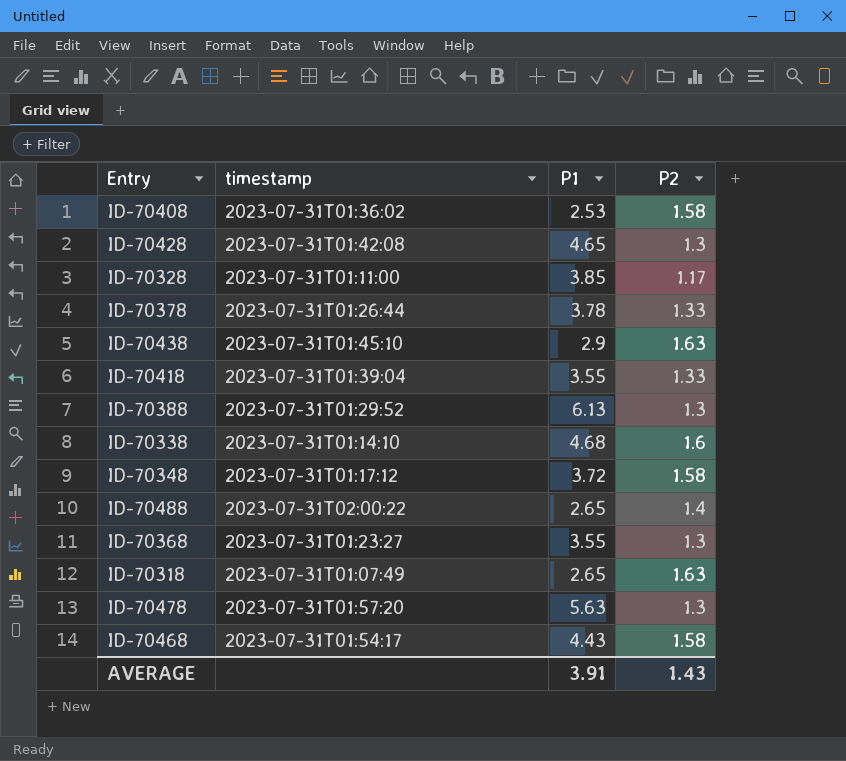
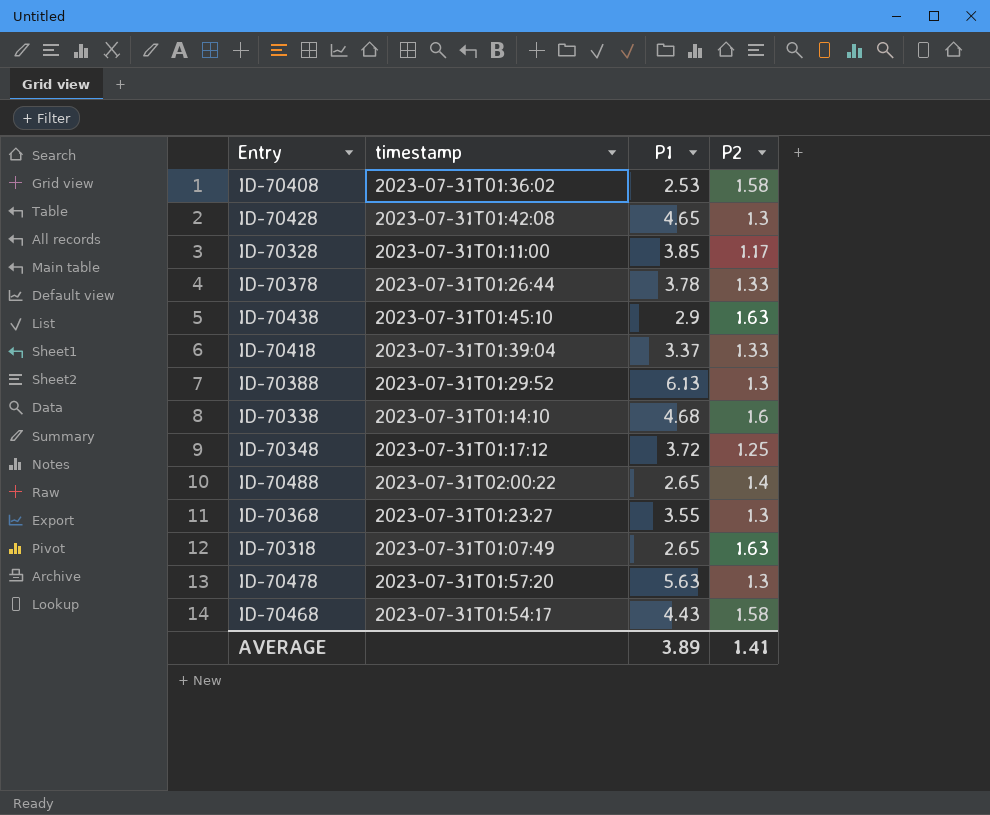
ID-70418 | P1: 3.55 -> 3.37
ID-70348 | P2: 1.58 -> 1.25
AVERAGE | P1: 3.91 -> 3.89
AVERAGE | P2: 1.43 -> 1.41

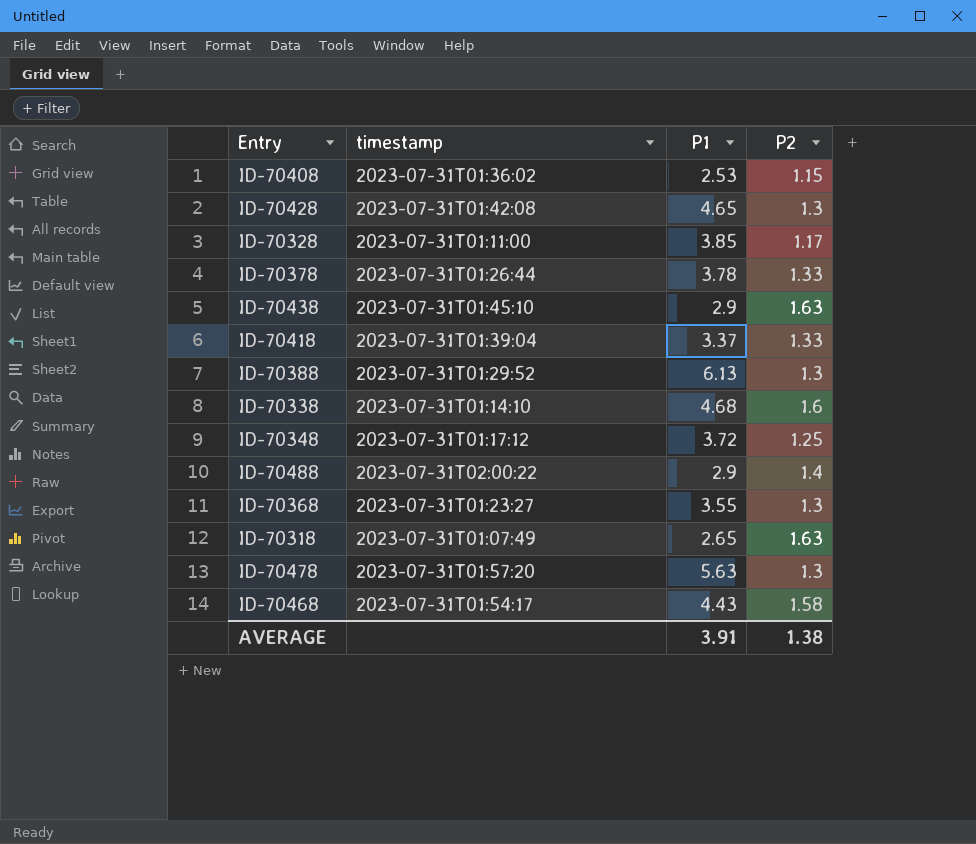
ID-70408 | P2: 1.58 -> 1.15
ID-70488 | P1: 2.65 -> 2.9
AVERAGE | P1: 3.89 -> 3.91
AVERAGE | P2: 1.41 -> 1.38

